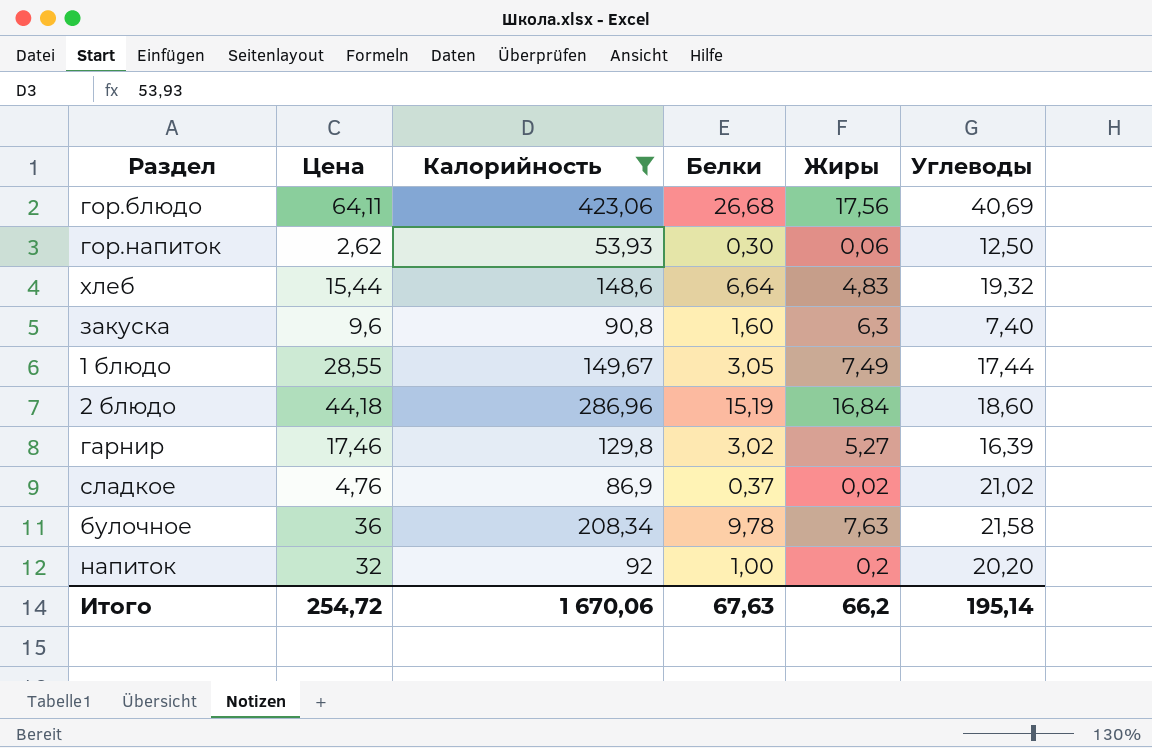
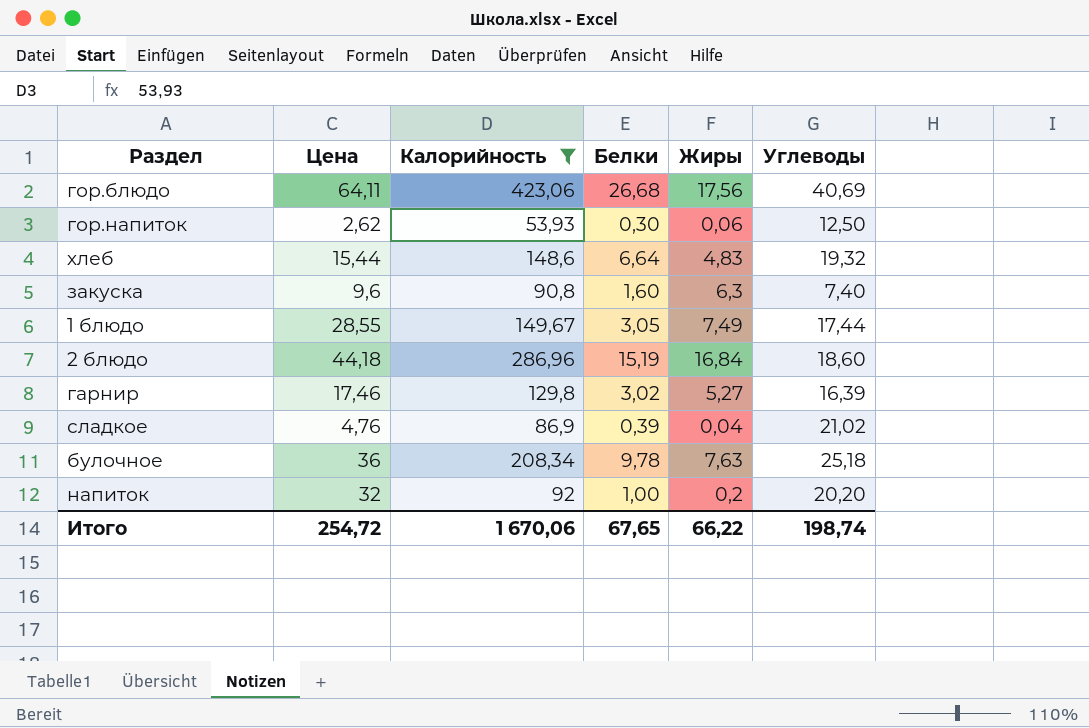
сладкое | Белки: 0,37 -> 0,39
сладкое | Жиры: 0,02 -> 0,04
булочное | Углеводы: 21,58 -> 25,18
Итого | Белки: 67,63 -> 67,65
Итого | Жиры: 66,2 -> 66,22
Итого | Углеводы: 195,14 -> 198,74

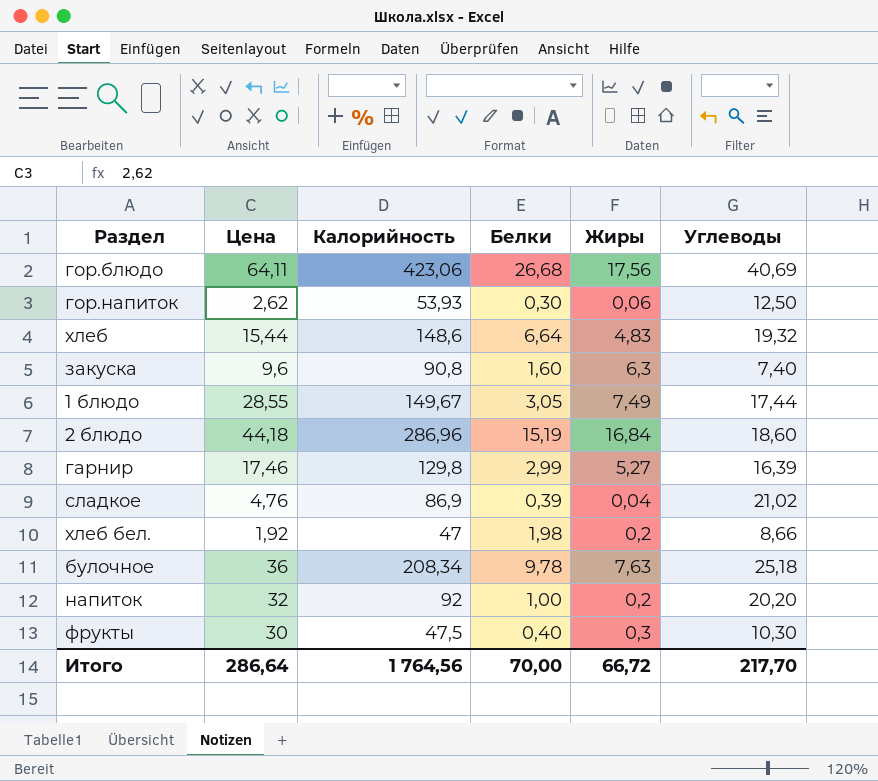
filter: Калорийность >= 53,93 -> none
гарнир | Белки: 3,02 -> 2,99
Итого | Цена: 254,72 -> 286,64
Итого | Калорийность: 1 670,06 -> 1 764,56
Итого | Белки: 67,65 -> 70,00
Итого | Жиры: 66,22 -> 66,72
Итого | Углеводы: 198,74 -> 217,70

